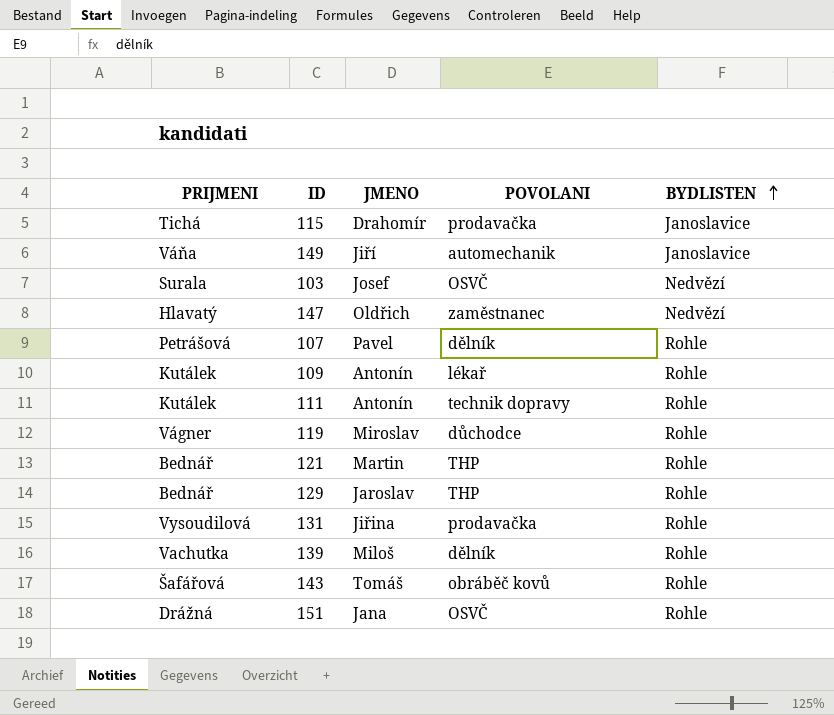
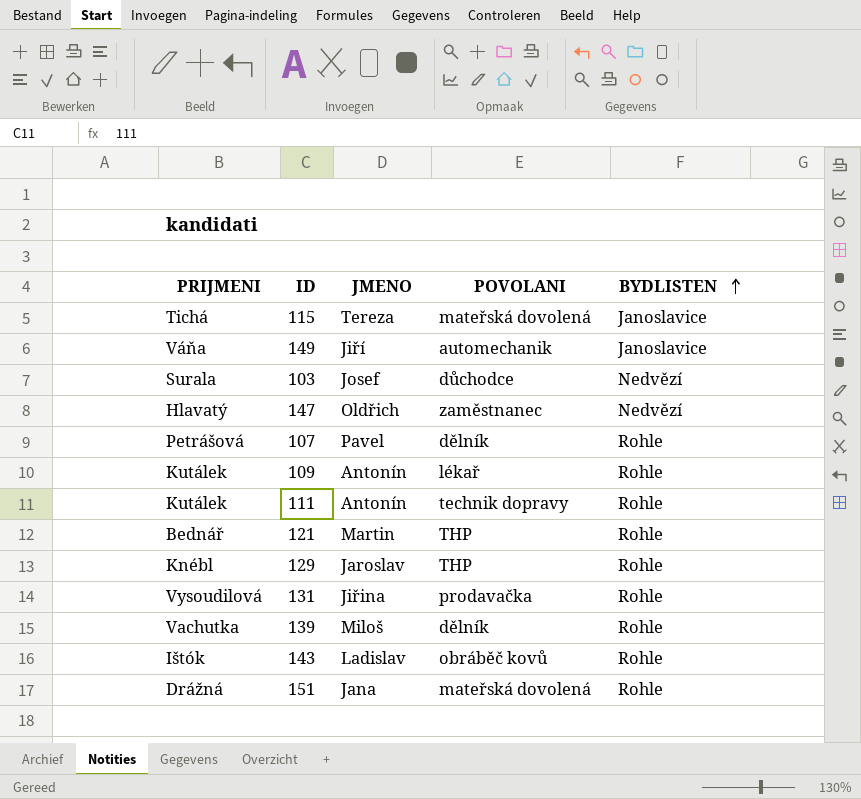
row 119: Vágner | Miroslav | důchodce | Rohle -> none
115 | JMENO: Drahomír -> Tereza
115 | POVOLANI: prodavačka -> mateřská dovolená
103 | POVOLANI: OSVČ -> důchodce
129 | PRIJMENI: Bednář -> Knébl
143 | PRIJMENI: Šafářová -> Ištók
143 | JMENO: Tomáš -> Ladislav
151 | POVOLANI: OSVČ -> mateřská dovolená

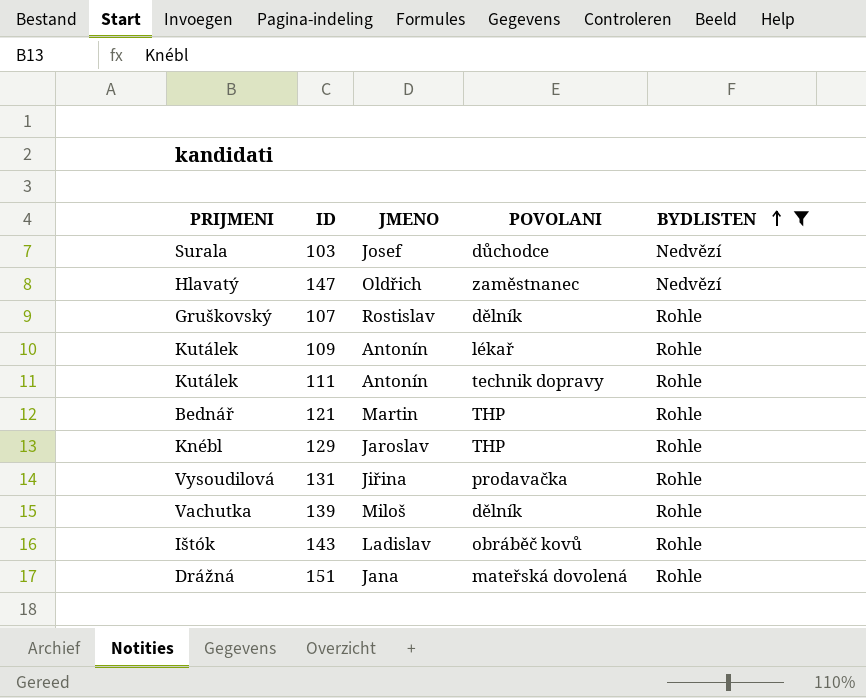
filter: none -> BYDLISTEN != Janoslavice
107 | PRIJMENI: Petrášová -> Gruškovský
107 | JMENO: Pavel -> Rostislav

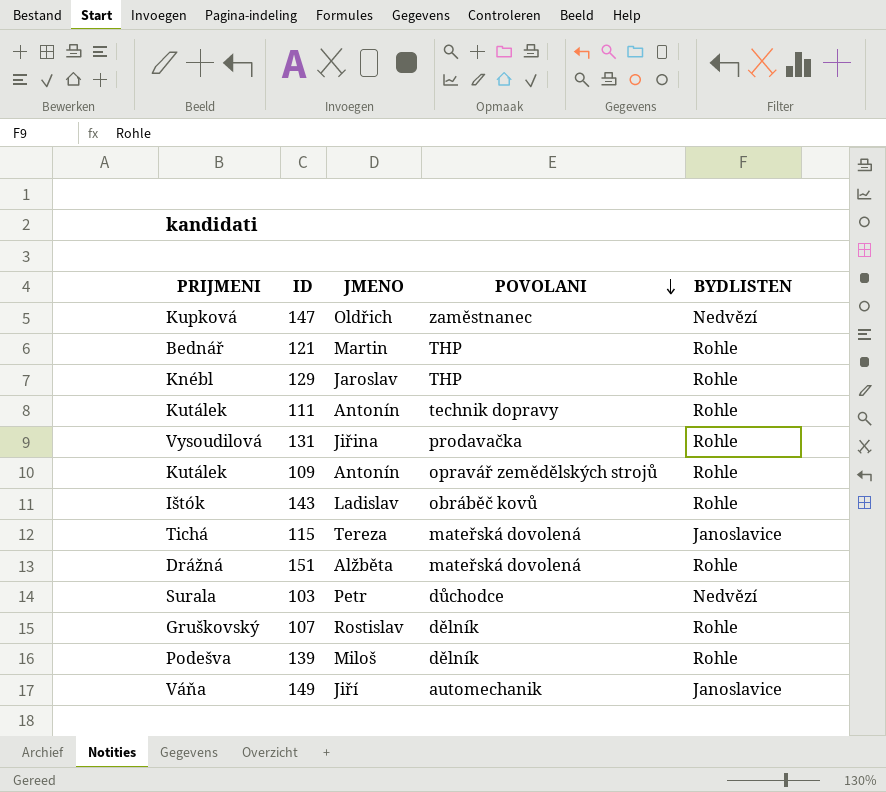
filter: BYDLISTEN != Janoslavice -> none
row order: BYDLISTEN ascending -> POVOLANI descending
147 | PRIJMENI: Hlavatý -> Kupková
109 | POVOLANI: lékař -> opravář zemědělských strojů
151 | JMENO: Jana -> Alžběta
103 | JMENO: Josef -> Petr
139 | PRIJMENI: Vachutka -> Podešva

